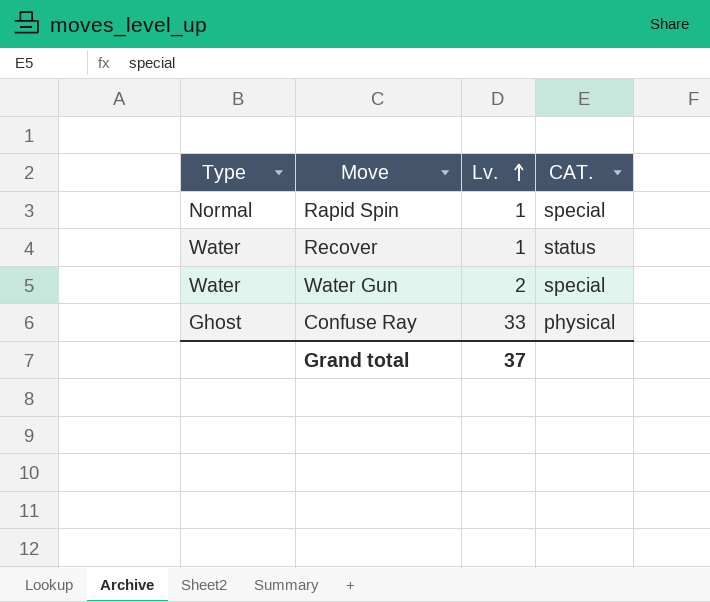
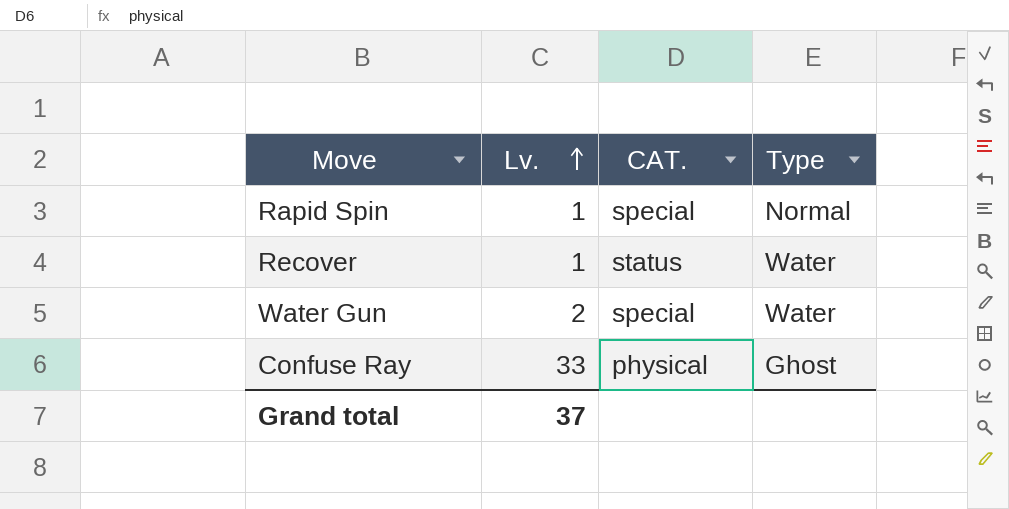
column Type | position: 1 -> 4

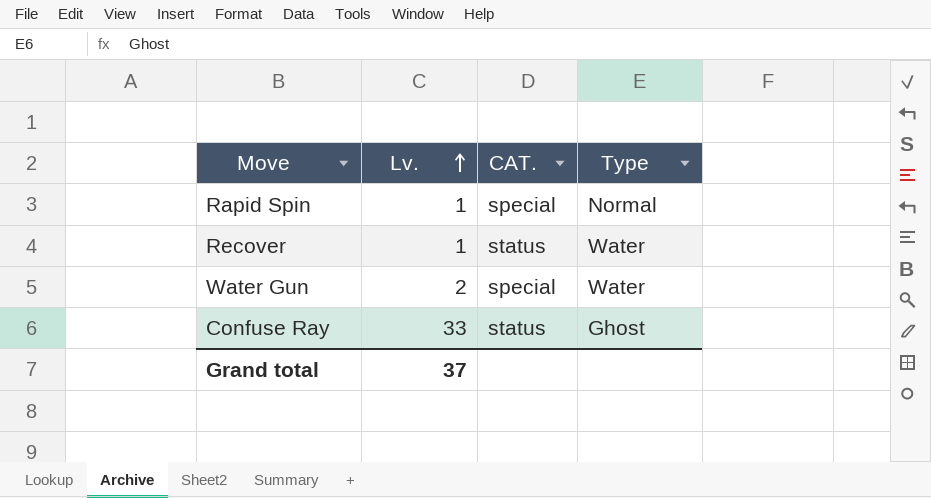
Confuse Ray | CAT.: physical -> status

